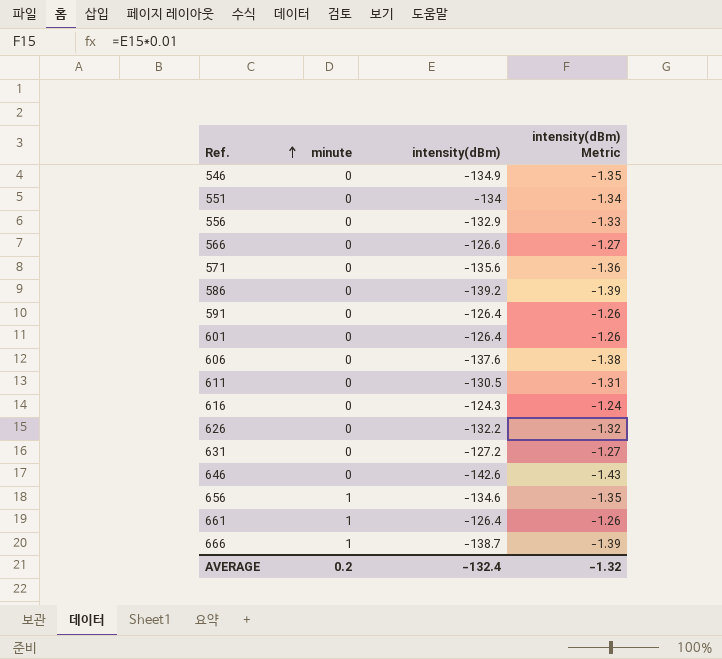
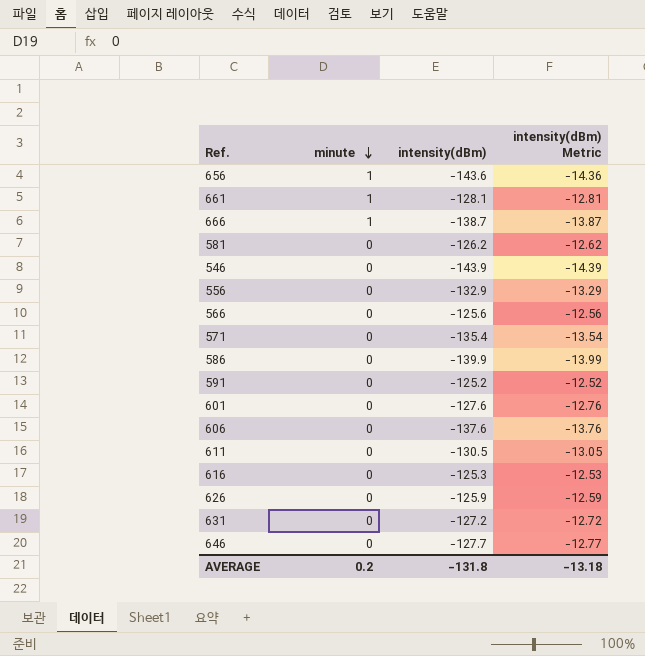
row order: Ref. ascending -> minute descending
column intensity(dBm) Metric | formula: [intensity(dBm)] * 0.01 -> [intensity(dBm)] * 0.1
row 551: 0 | -134 | -1.34 -> none
656 | intensity(dBm): -134.6 -> -143.6
661 | intensity(dBm): -126.4 -> -128.1
row 581: none -> 0 | -126.2 | -12.62
546 | intensity(dBm): -134.9 -> -143.9
566 | intensity(dBm): -126.6 -> -125.6
571 | intensity(dBm): -135.6 -> -135.4
586 | intensity(dBm): -139.2 -> -139.9
591 | intensity(dBm): -126.4 -> -125.2
601 | intensity(dBm): -126.4 -> -127.6
616 | intensity(dBm): -124.3 -> -125.3
626 | intensity(dBm): -132.2 -> -125.9
646 | intensity(dBm): -142.6 -> -127.7
AVERAGE | intensity(dBm): -132.4 -> -131.8
AVERAGE | intensity(dBm) Metric: -1.32 -> -13.18

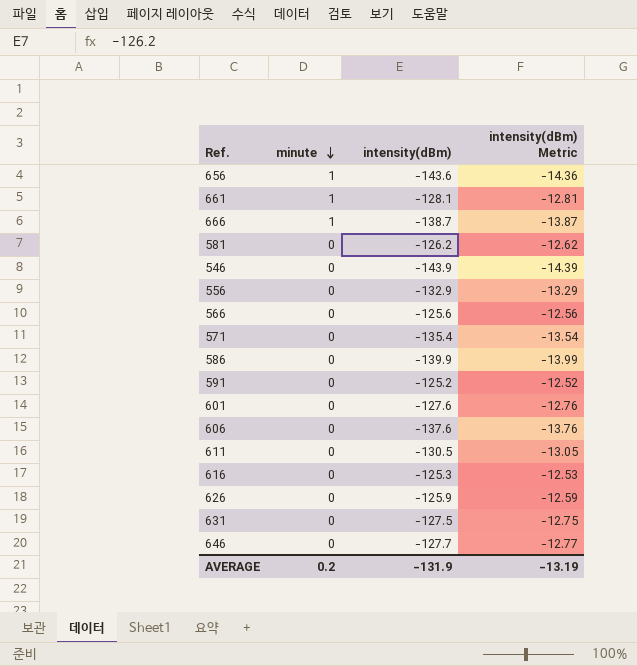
631 | intensity(dBm): -127.2 -> -127.5
631 | intensity(dBm) Metric: -12.72 -> -12.75
AVERAGE | intensity(dBm): -131.8 -> -131.9
AVERAGE | intensity(dBm) Metric: -13.18 -> -13.19

